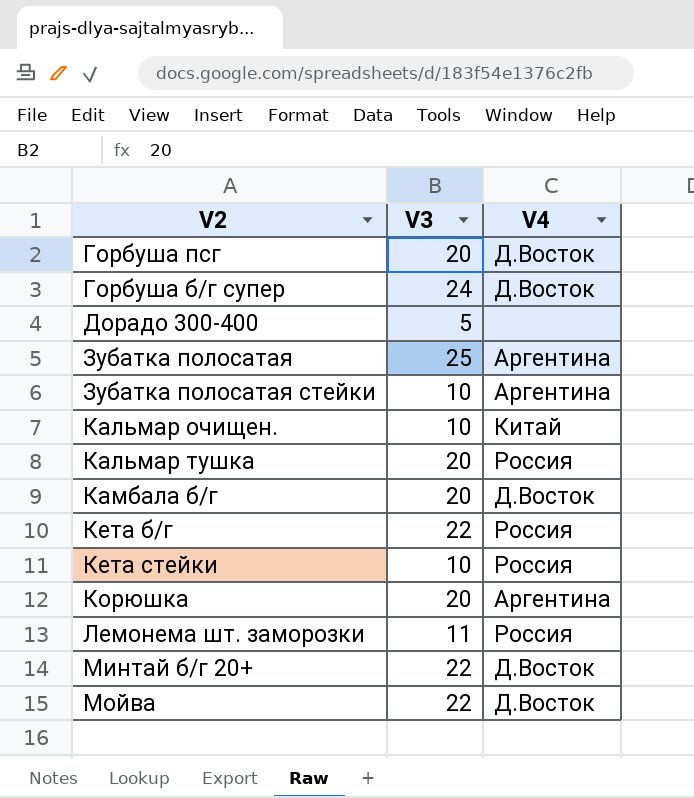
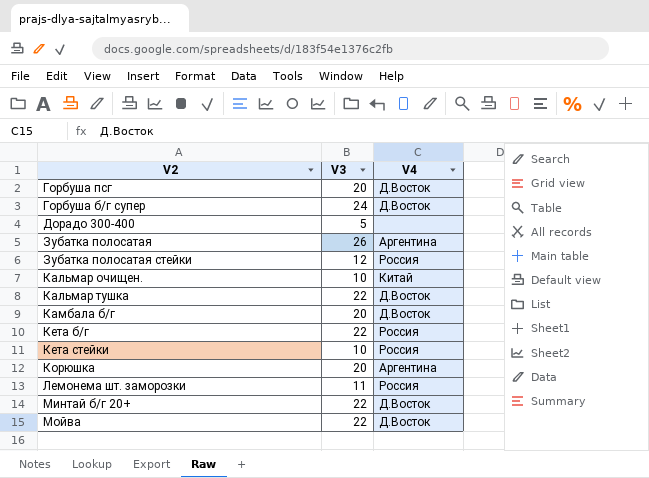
Зубатка полосатая | V3: 25 -> 26
Зубатка полосатая стейки | V3: 10 -> 12
Зубатка полосатая стейки | V4: Аргентина -> Россия
Кальмар тушка | V3: 20 -> 22
Кальмар тушка | V4: Россия -> Д.Восток

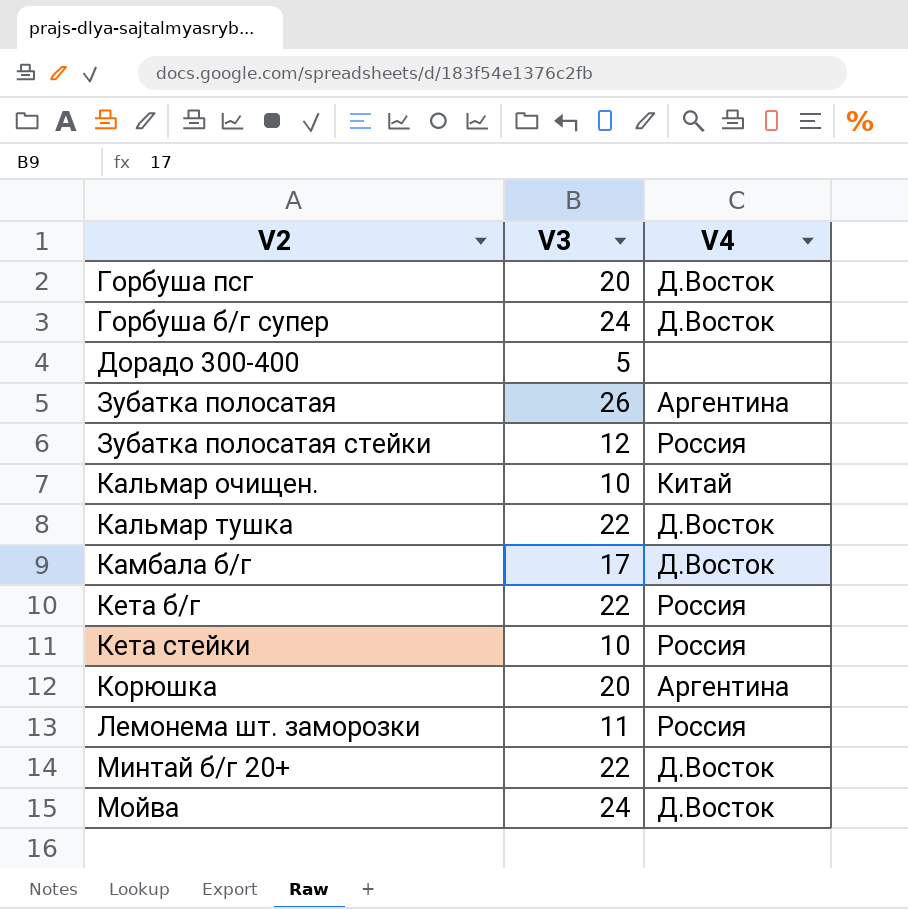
Камбала б/г | V3: 20 -> 17
Мойва | V3: 22 -> 24

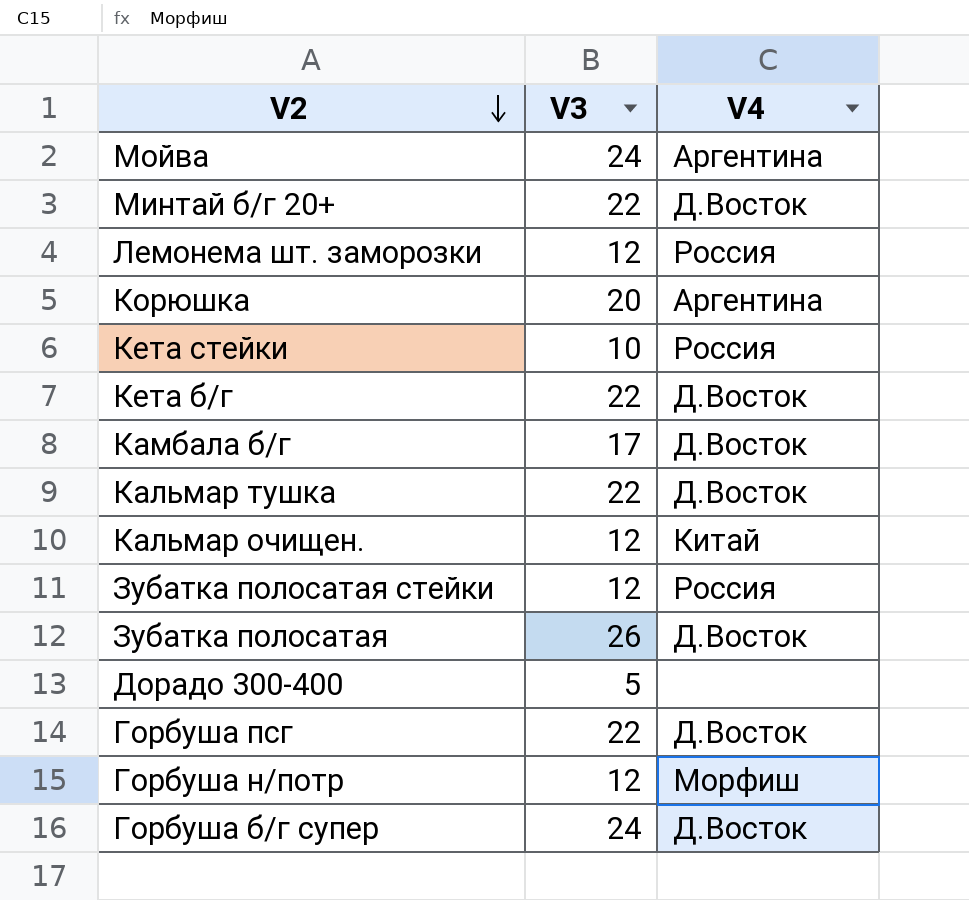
row order: none -> V2 descending
Мойва | V4: Д.Восток -> Аргентина
Лемонема шт. заморозки | V3: 11 -> 12
Кета б/г | V4: Россия -> Д.Восток
Кальмар очищен. | V3: 10 -> 12
Зубатка полосатая | V4: Аргентина -> Д.Восток
Горбуша псг | V3: 20 -> 22
row Горбуша н/потр: none -> 12 | Морфиш

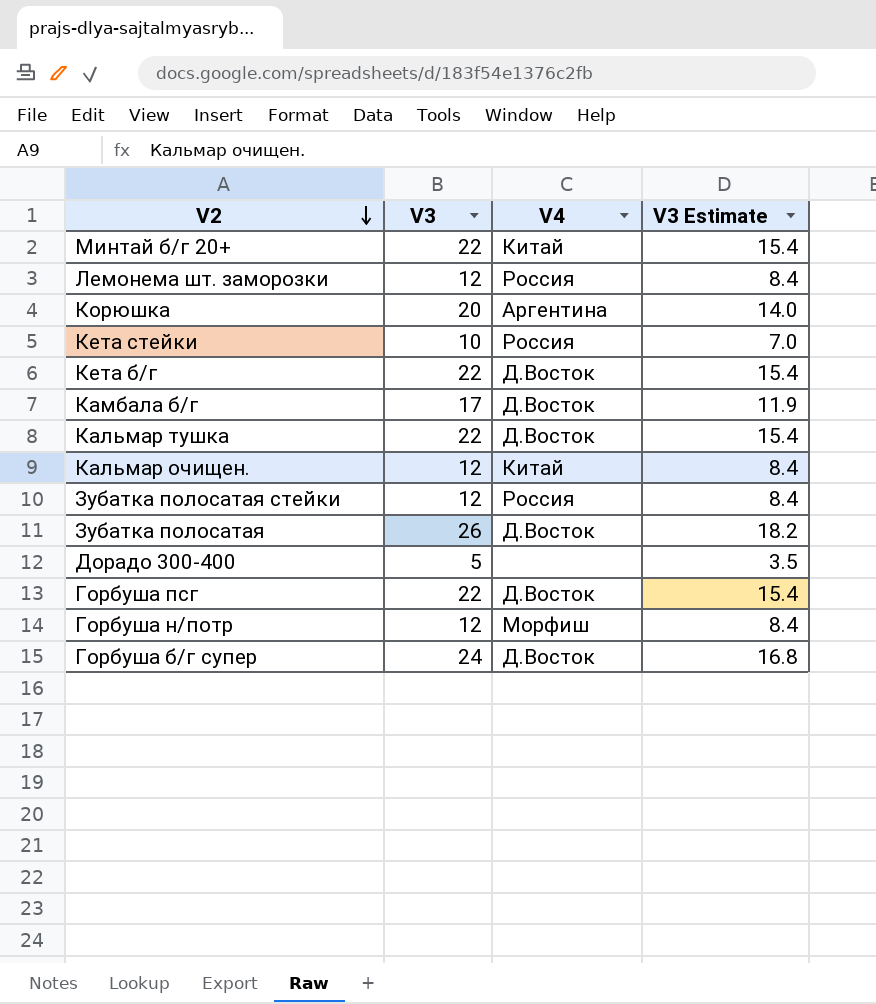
column V3 Estimate | formula: none -> [V3] * 0.7
row Мойва: 24 | Аргентина -> none
Минтай б/г 20+ | V4: Д.Восток -> Китай

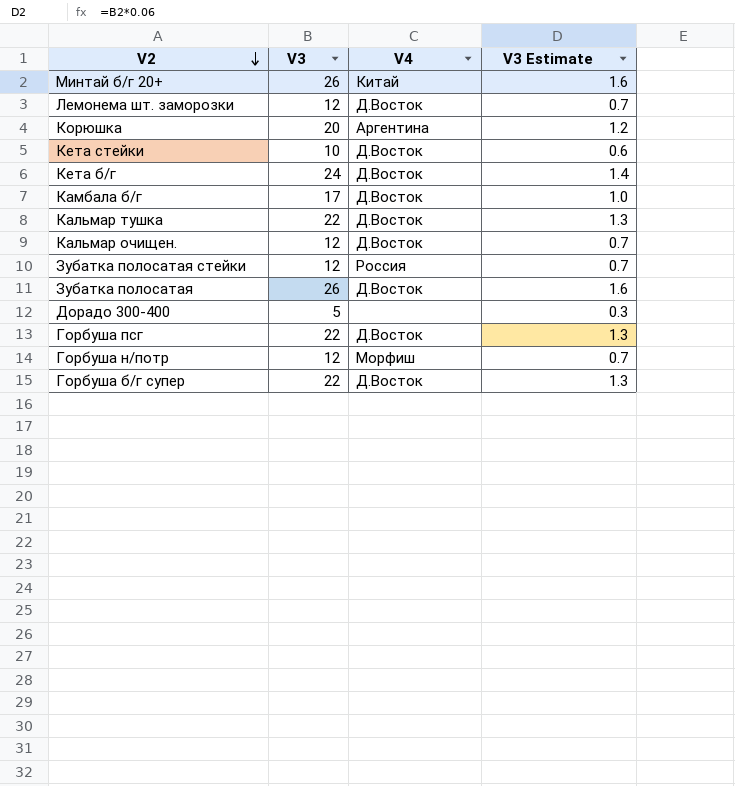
column V3 Estimate | formula: [V3] * 0.7 -> [V3] * 0.06
Минтай б/г 20+ | V3: 22 -> 26
Лемонема шт. заморозки | V4: Россия -> Д.Восток
Кета стейки | V4: Россия -> Д.Восток
Кета б/г | V3: 22 -> 24
Кальмар очищен. | V4: Китай -> Д.Восток
Горбуша б/г супер | V3: 24 -> 22

